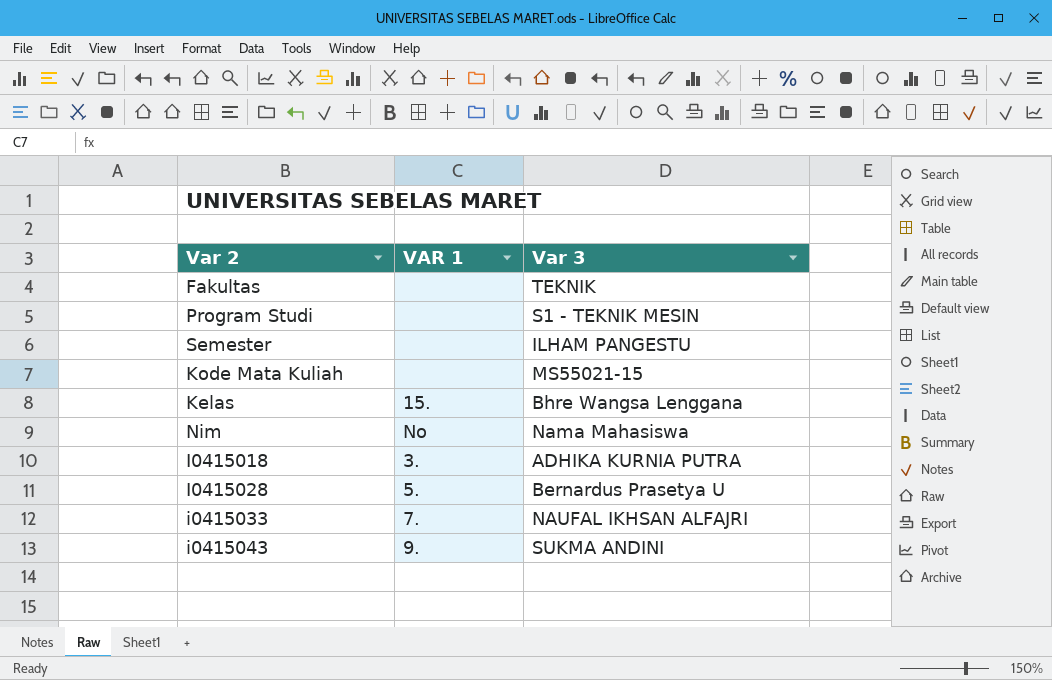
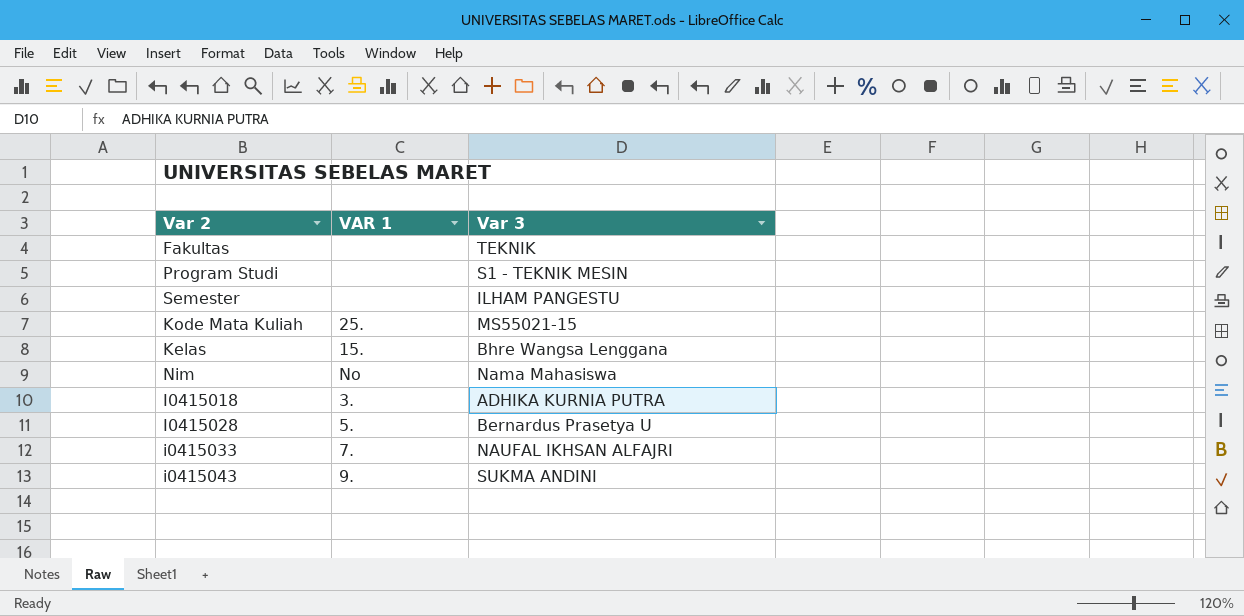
Kode Mata Kuliah | VAR 1: none -> 25.

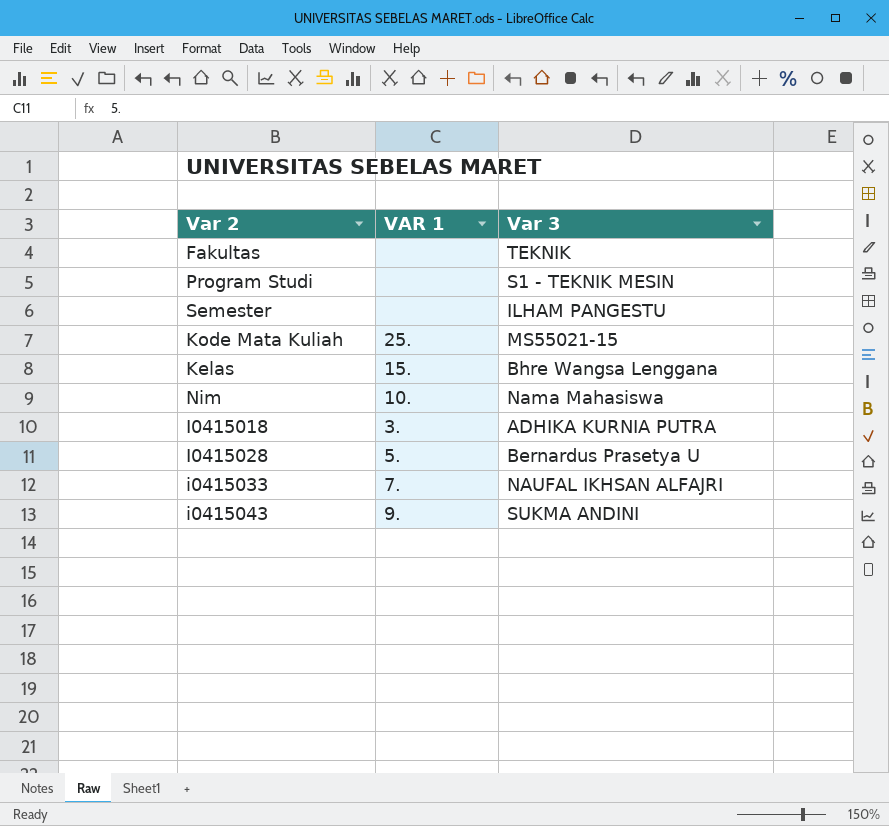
Nim | VAR 1: No -> 10.

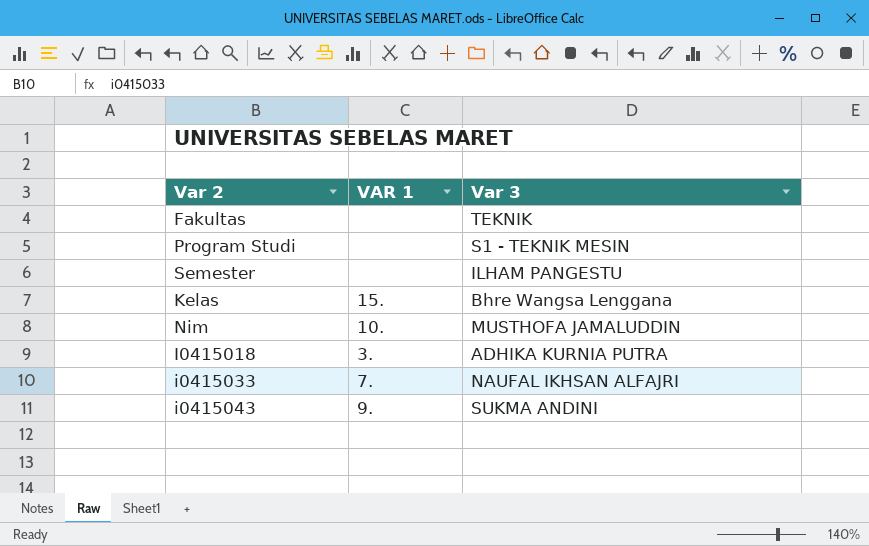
row Kode Mata Kuliah: 25. | MS55021-15 -> none
row I0415028: 5. | Bernardus Prasetya U -> none
Nim | Var 3: Nama Mahasiswa -> MUSTHOFA JAMALUDDIN

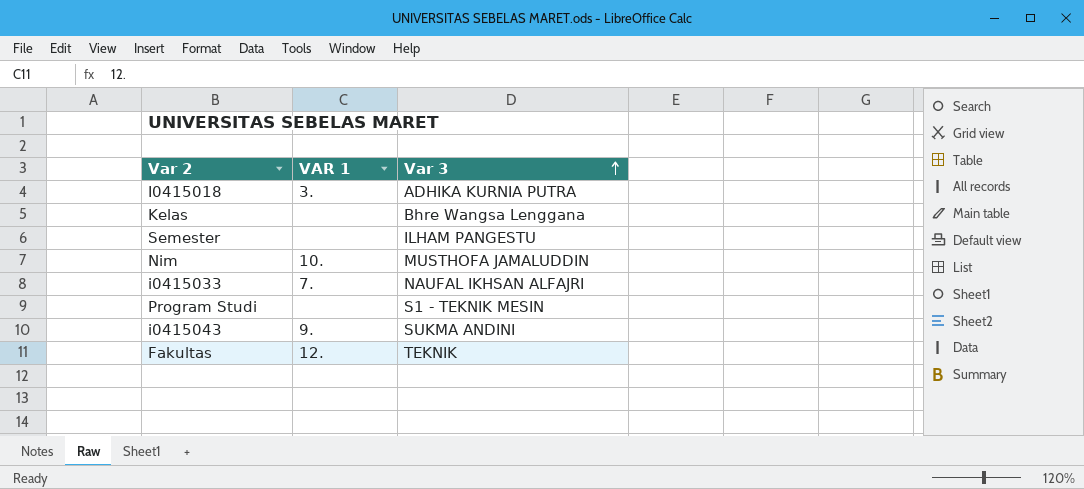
row order: none -> Var 3 ascending
Kelas | VAR 1: 15. -> none
Fakultas | VAR 1: none -> 12.

